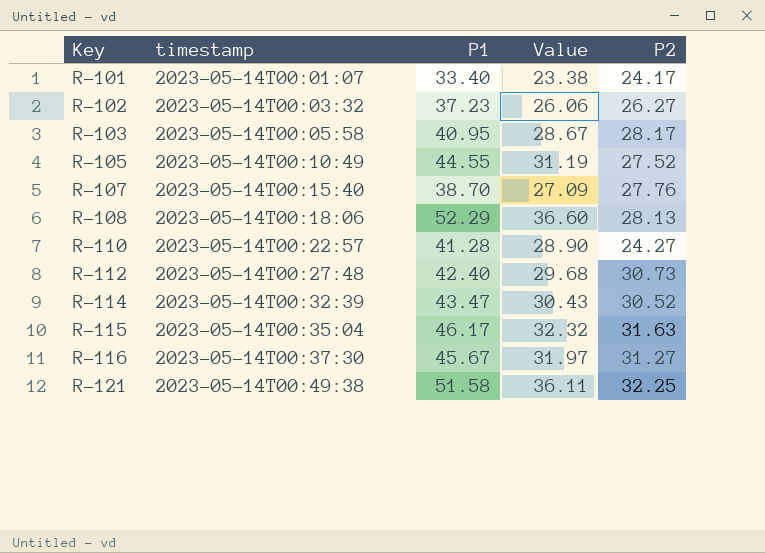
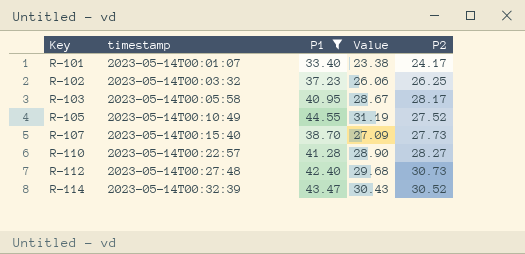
filter: none -> P1 <= 44.55
R-102 | P2: 26.27 -> 26.25
R-107 | P2: 27.76 -> 27.73
R-110 | P2: 24.27 -> 28.27

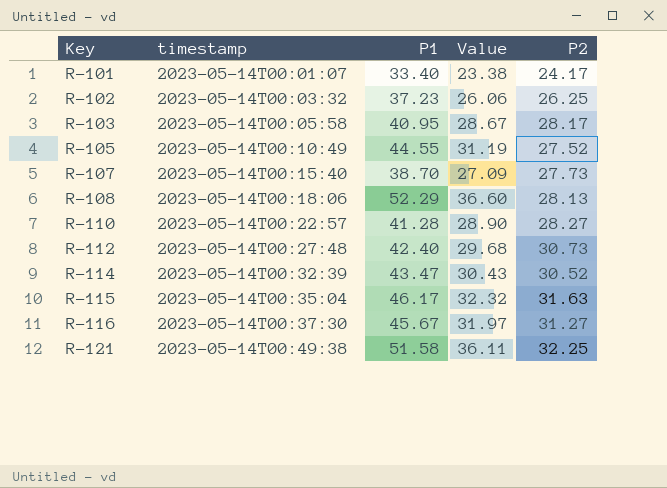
filter: P1 <= 44.55 -> none

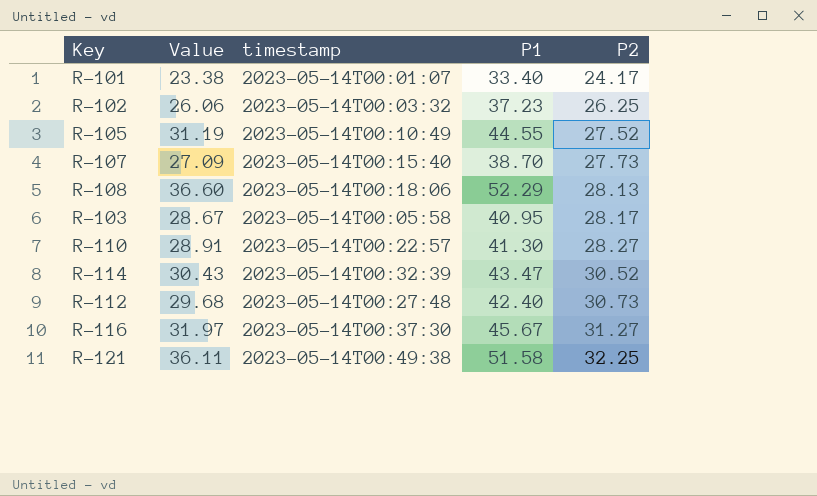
row order: Key ascending -> P2 ascending
column Value | position: 4 -> 2
row R-115: 2023-05-14T00:35:04 | 46.17 | 32.32 | 31.63 -> none
R-110 | Value: 28.90 -> 28.91
R-110 | P1: 41.28 -> 41.30

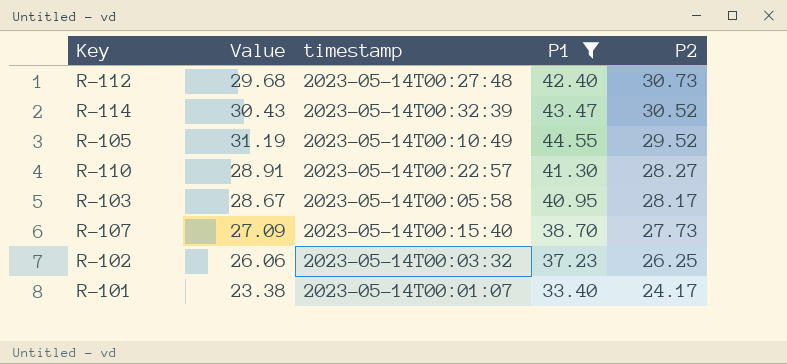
filter: none -> P1 <= 44.55
row order: P2 ascending -> P2 descending
R-105 | P2: 27.52 -> 29.52

